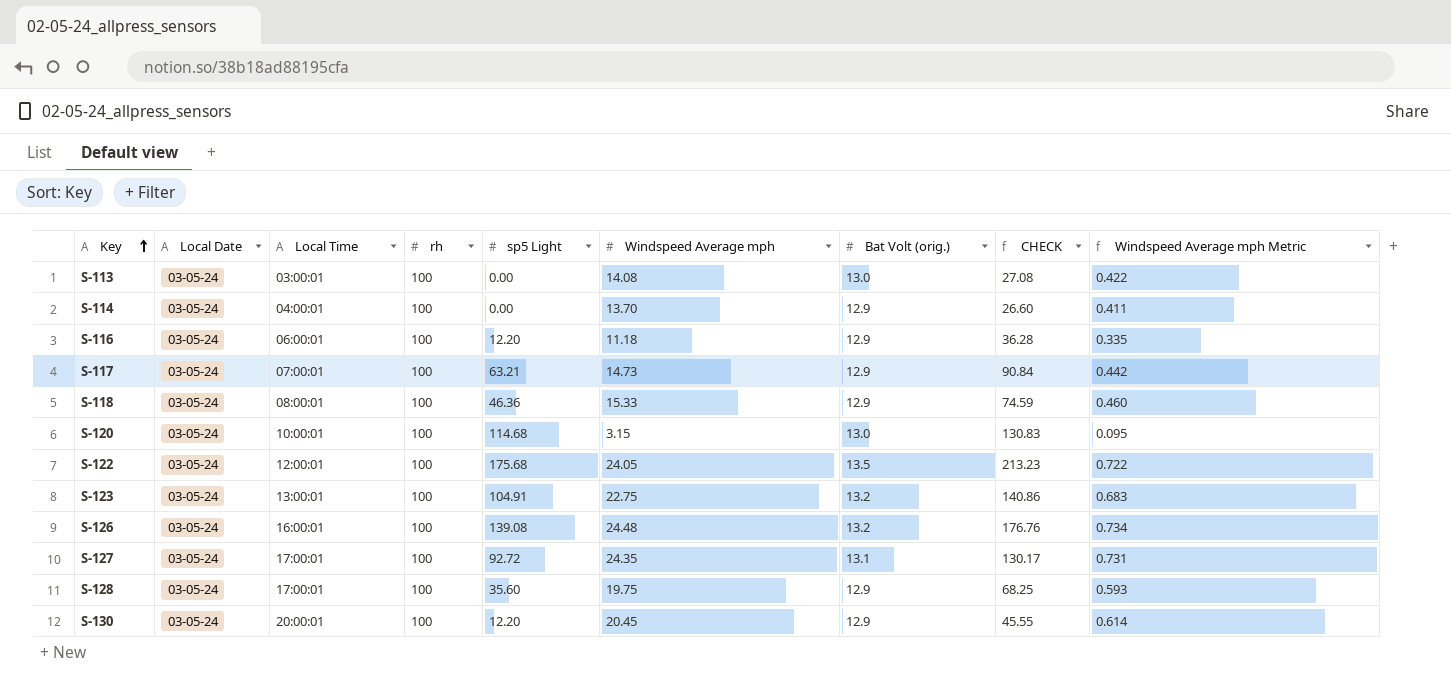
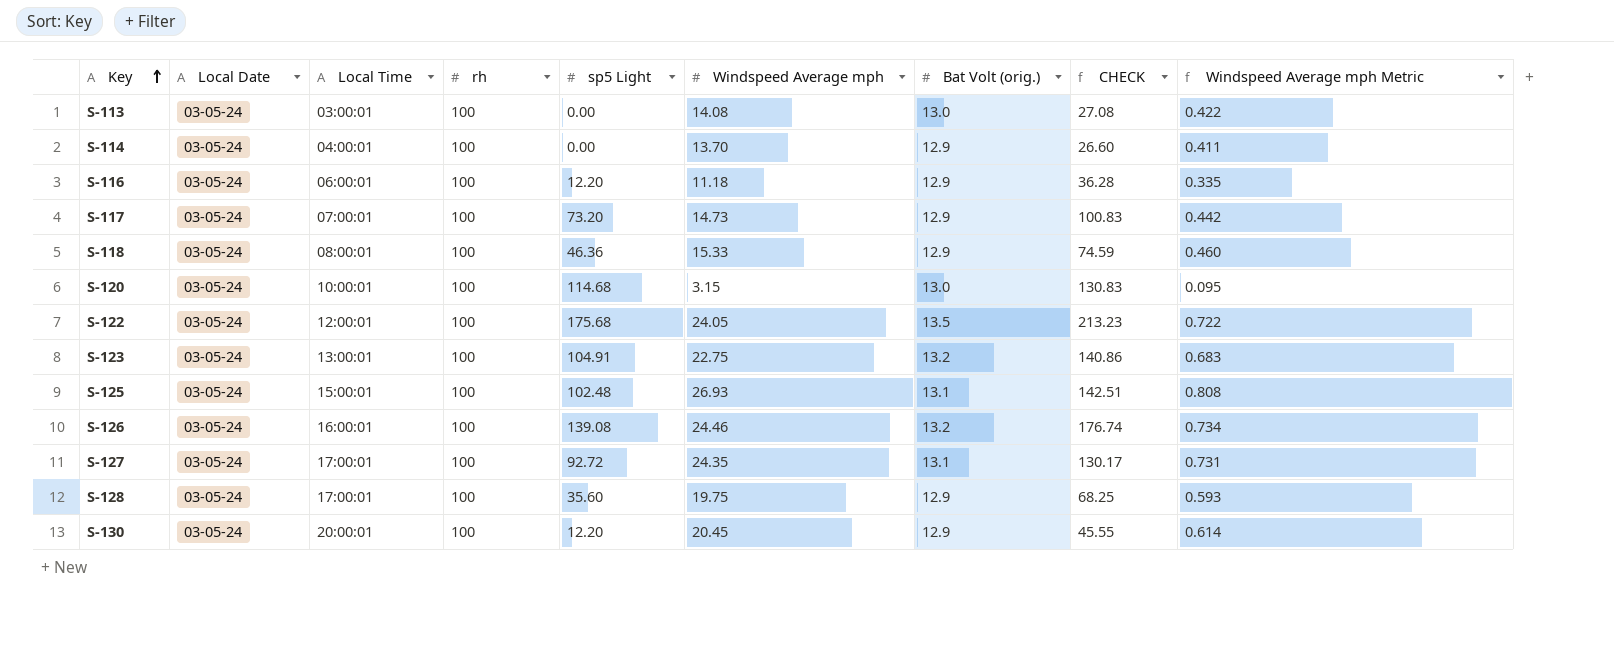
S-117 | sp5 Light: 63.21 -> 73.20
S-117 | CHECK: 90.84 -> 100.83
row S-125: none -> 03-05-24 | 15:00:01 | 100 | 102.48 | 26.93 | 13.1 | 142.51 | 0.808
S-126 | Windspeed Average mph: 24.48 -> 24.46
S-126 | CHECK: 176.76 -> 176.74

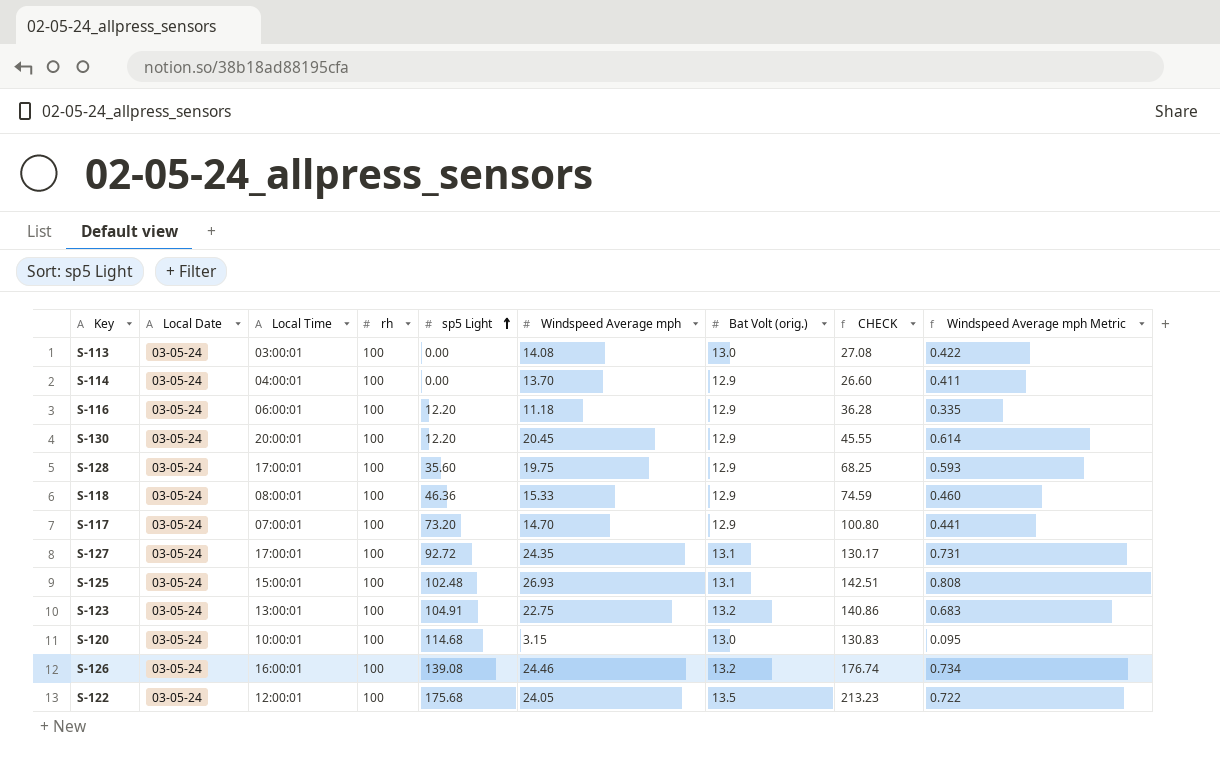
row order: Key ascending -> sp5 Light ascending
S-117 | Windspeed Average mph: 14.73 -> 14.70
S-117 | CHECK: 100.83 -> 100.80
S-117 | Windspeed Average mph Metric: 0.442 -> 0.441

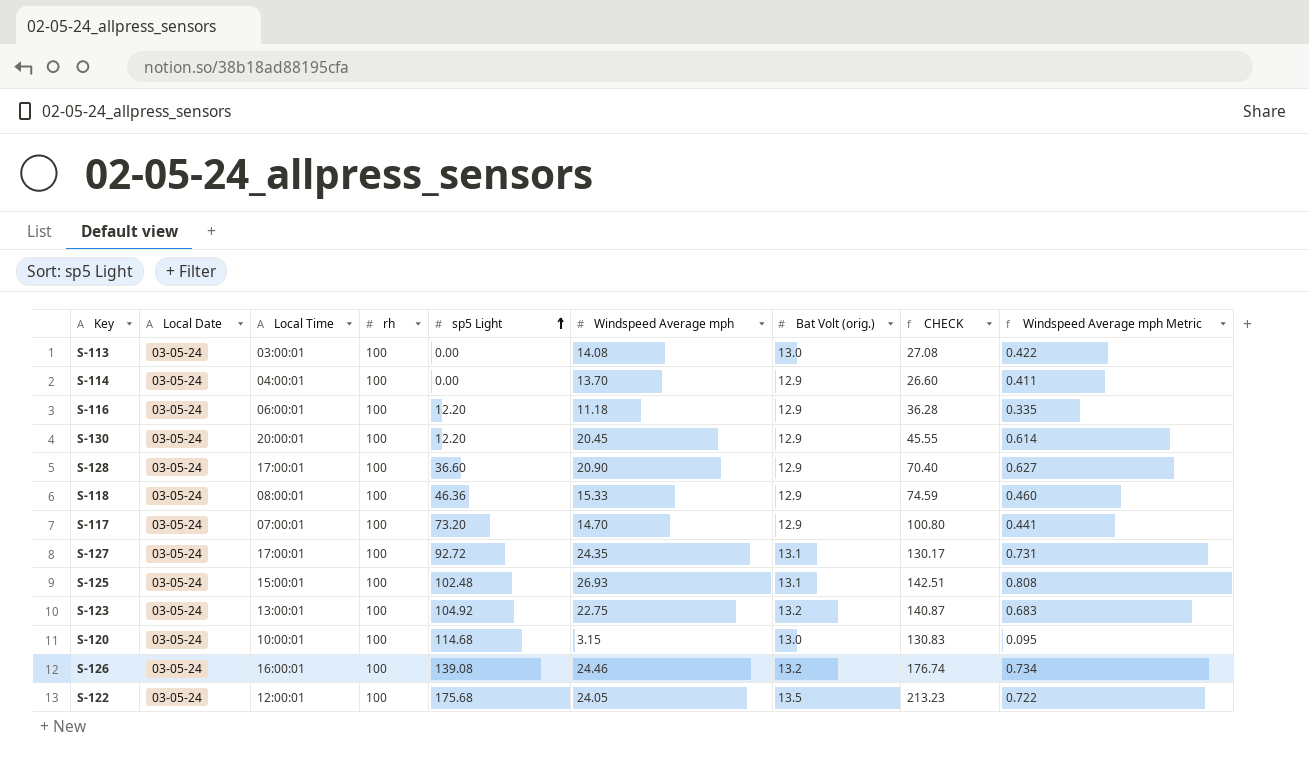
S-128 | sp5 Light: 35.60 -> 36.60
S-128 | Windspeed Average mph: 19.75 -> 20.90
S-128 | CHECK: 68.25 -> 70.40
S-128 | Windspeed Average mph Metric: 0.593 -> 0.627
S-123 | sp5 Light: 104.91 -> 104.92
S-123 | CHECK: 140.86 -> 140.87

